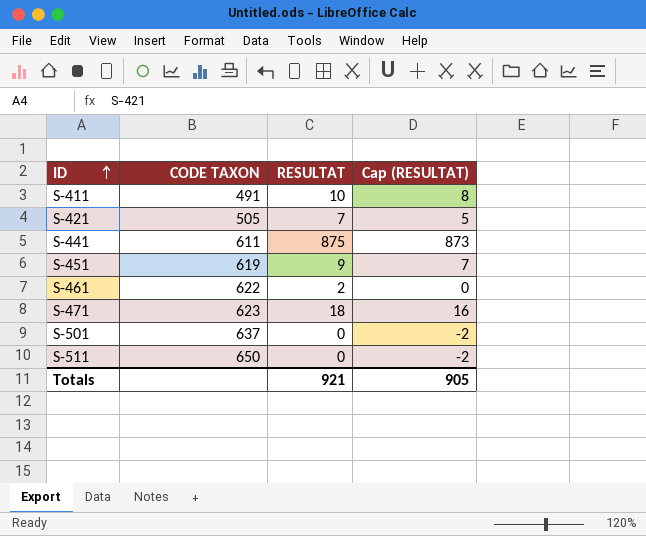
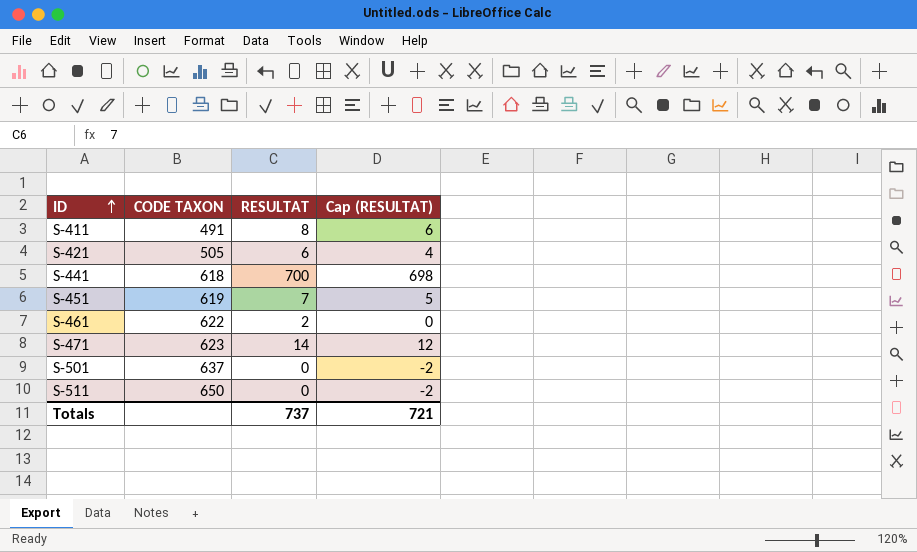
S-411 | RESULTAT: 10 -> 8
S-411 | Cap (RESULTAT): 8 -> 6
S-421 | RESULTAT: 7 -> 6
S-421 | Cap (RESULTAT): 5 -> 4
S-441 | CODE TAXON: 611 -> 618
S-441 | RESULTAT: 875 -> 700
S-441 | Cap (RESULTAT): 873 -> 698
S-451 | RESULTAT: 9 -> 7
S-451 | Cap (RESULTAT): 7 -> 5
S-471 | RESULTAT: 18 -> 14
S-471 | Cap (RESULTAT): 16 -> 12
Totals | RESULTAT: 921 -> 737
Totals | Cap (RESULTAT): 905 -> 721

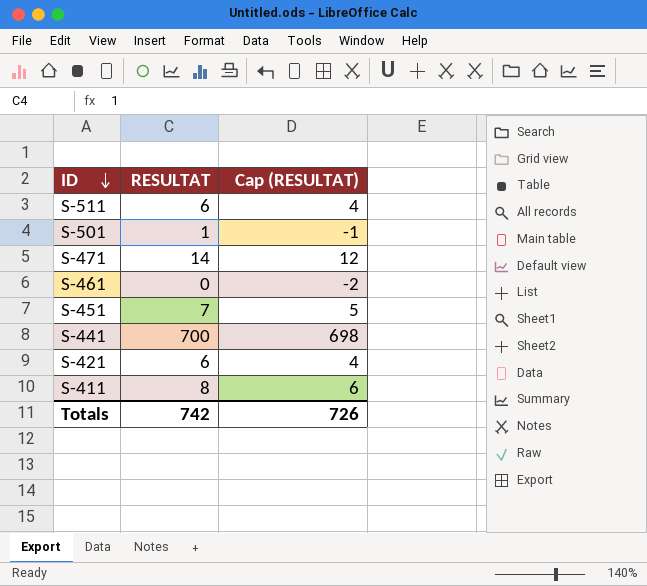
row order: ID ascending -> ID descending
column CODE TAXON | position: 2 -> none
S-511 | RESULTAT: 0 -> 6
S-511 | Cap (RESULTAT): -2 -> 4
S-501 | RESULTAT: 0 -> 1
S-501 | Cap (RESULTAT): -2 -> -1
S-461 | RESULTAT: 2 -> 0
S-461 | Cap (RESULTAT): 0 -> -2
Totals | RESULTAT: 737 -> 742
Totals | Cap (RESULTAT): 721 -> 726

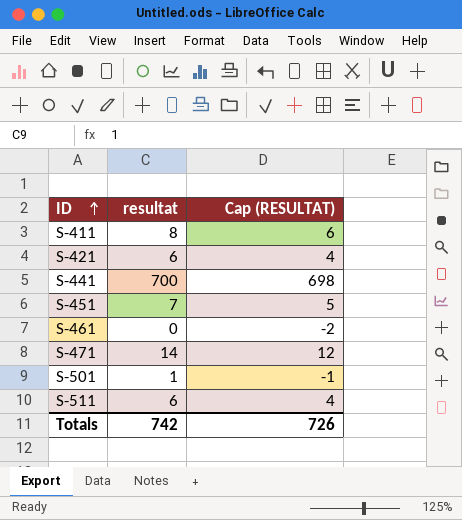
row order: ID descending -> ID ascending
column name: RESULTAT -> resultat

